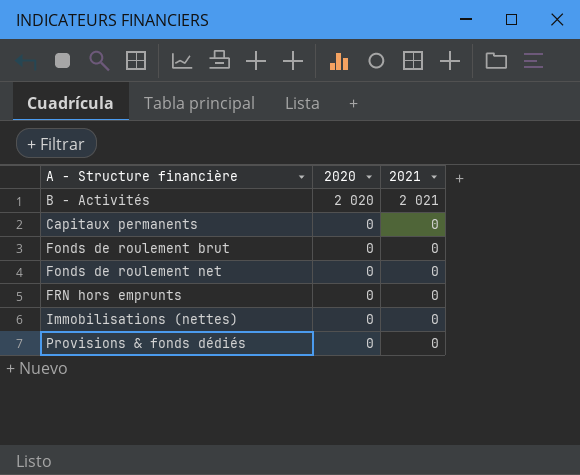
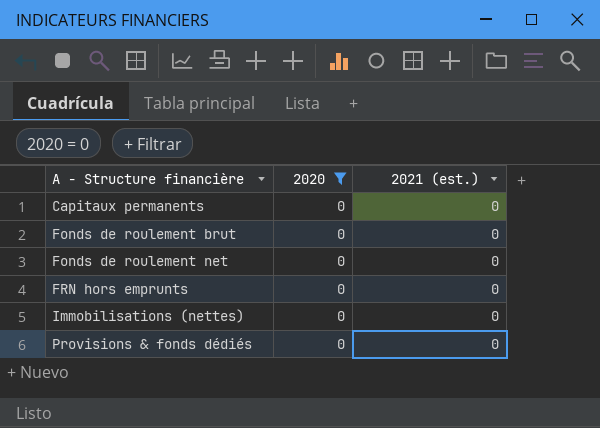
filter: none -> 2020 = 0
column name: 2021 -> 2021 (est.)

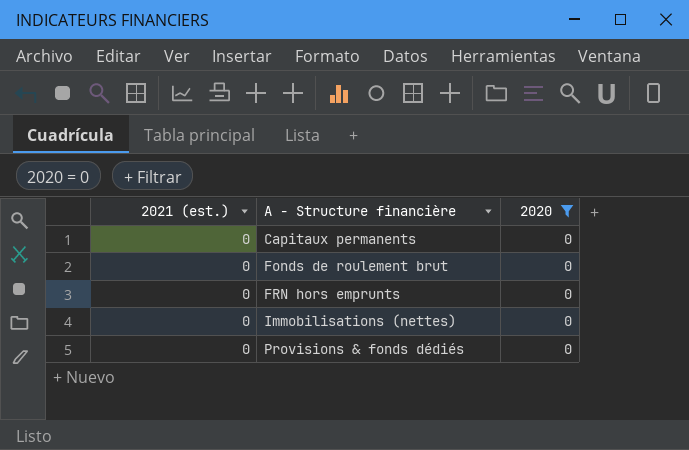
column 2021 (est.) | position: 3 -> 1
row Fonds de roulement net: 0 | 0 -> none

